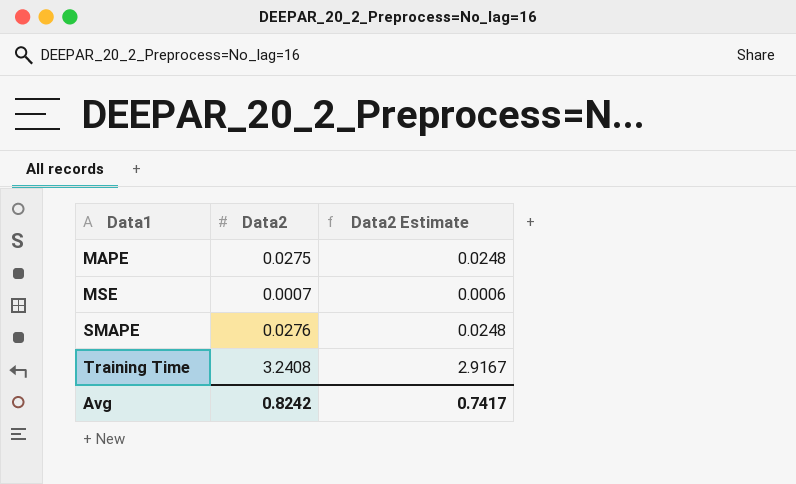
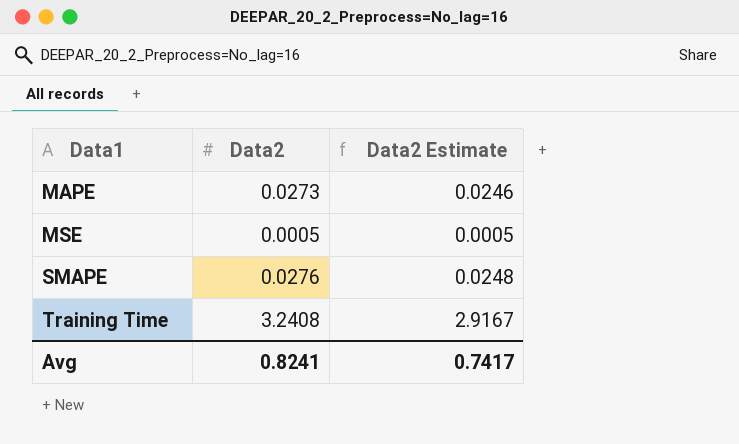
MAPE | Data2: 0.0275 -> 0.0273
MAPE | Data2 Estimate: 0.0248 -> 0.0246
MSE | Data2: 0.0007 -> 0.0005
MSE | Data2 Estimate: 0.0006 -> 0.0005
Avg | Data2: 0.8242 -> 0.8241

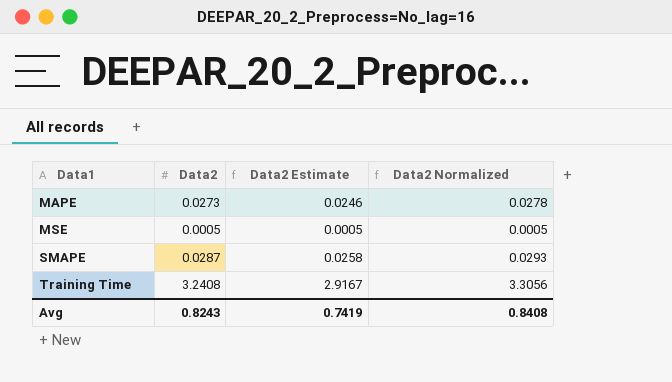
column Data2 Normalized | formula: none -> [Data2] * 1.02
SMAPE | Data2: 0.0276 -> 0.0287
SMAPE | Data2 Estimate: 0.0248 -> 0.0258
Avg | Data2: 0.8241 -> 0.8243
Avg | Data2 Estimate: 0.7417 -> 0.7419

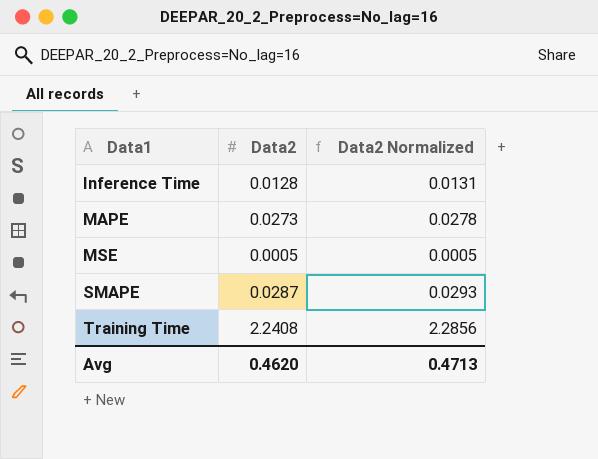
column Data2 Estimate | formula: [Data2] * 0.9 -> none
row Inference Time: none -> 0.0128 | 0.0131
Training Time | Data2: 3.2408 -> 2.2408
Training Time | Data2 Normalized: 3.3056 -> 2.2856
Avg | Data2: 0.8243 -> 0.4620
Avg | Data2 Normalized: 0.8408 -> 0.4713

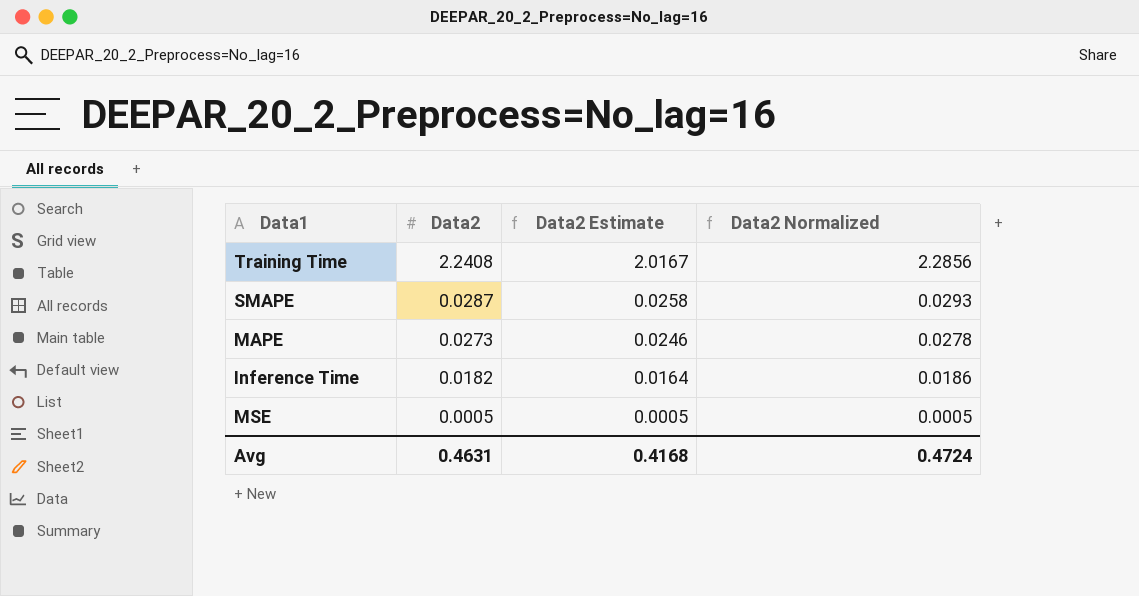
row order: Data1 ascending -> Data2 descending
column Data2 Estimate | formula: none -> [Data2] * 0.9
Inference Time | Data2: 0.0128 -> 0.0182
Inference Time | Data2 Normalized: 0.0131 -> 0.0186
Avg | Data2: 0.4620 -> 0.4631
Avg | Data2 Normalized: 0.4713 -> 0.4724

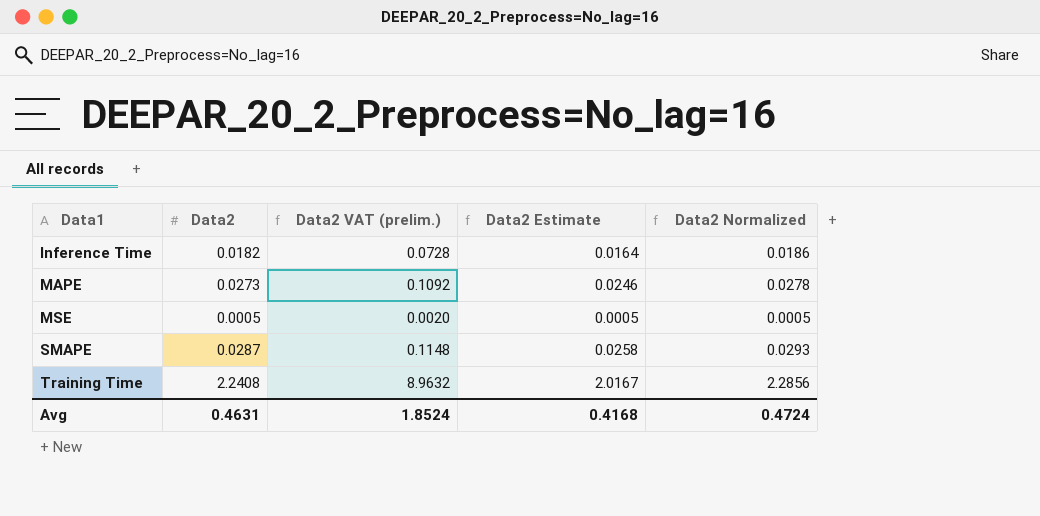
row order: Data2 descending -> Data1 ascending
column Data2 VAT (prelim.) | formula: none -> [Data2] * 4

